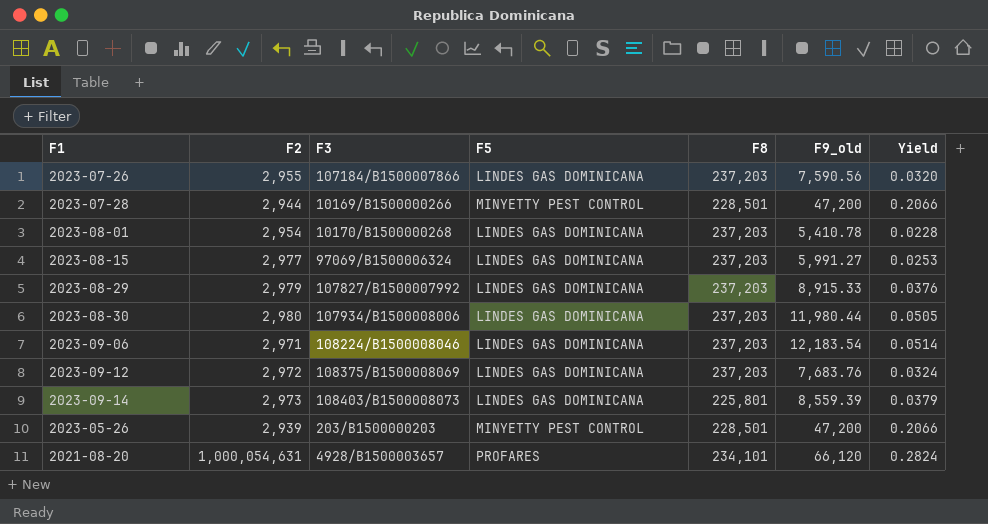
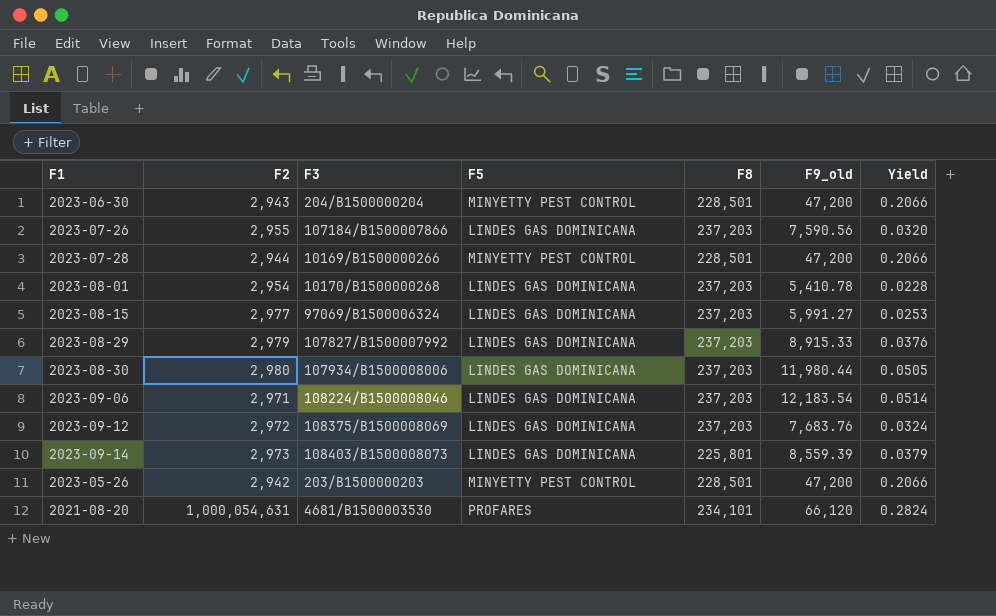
row 2023-06-30: none -> 2,943 | 204/B1500000204 | MINYETTY PEST CONTROL | 228,501 | 47,200 | 0.2066
2023-05-26 | F2: 2,939 -> 2,942
2021-08-20 | F3: 4928/B1500003657 -> 4681/B1500003530

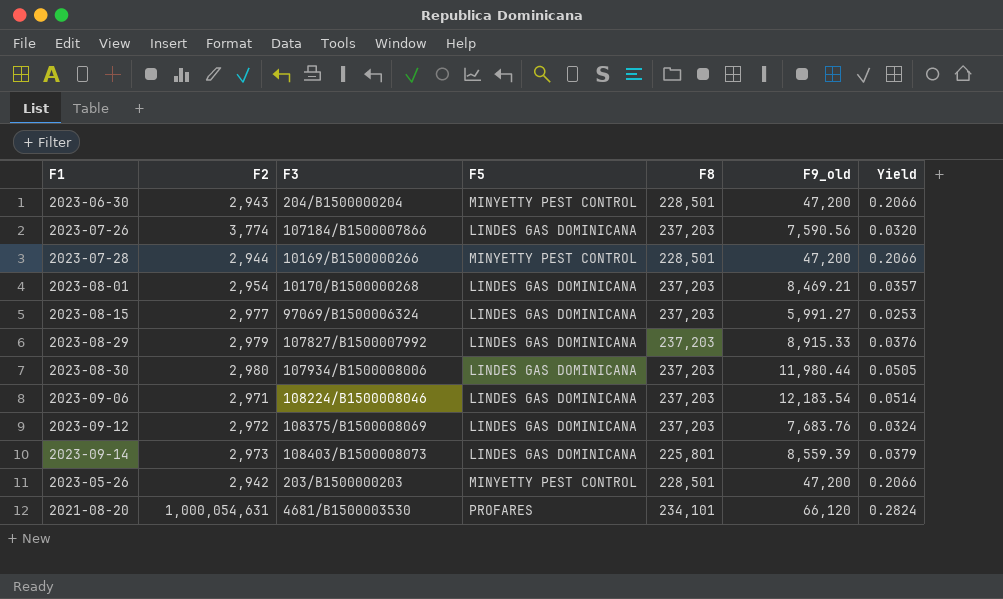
2023-07-26 | F2: 2,955 -> 3,774
2023-08-01 | F9_old: 5,410.78 -> 8,469.21
2023-08-01 | Yield: 0.0228 -> 0.0357

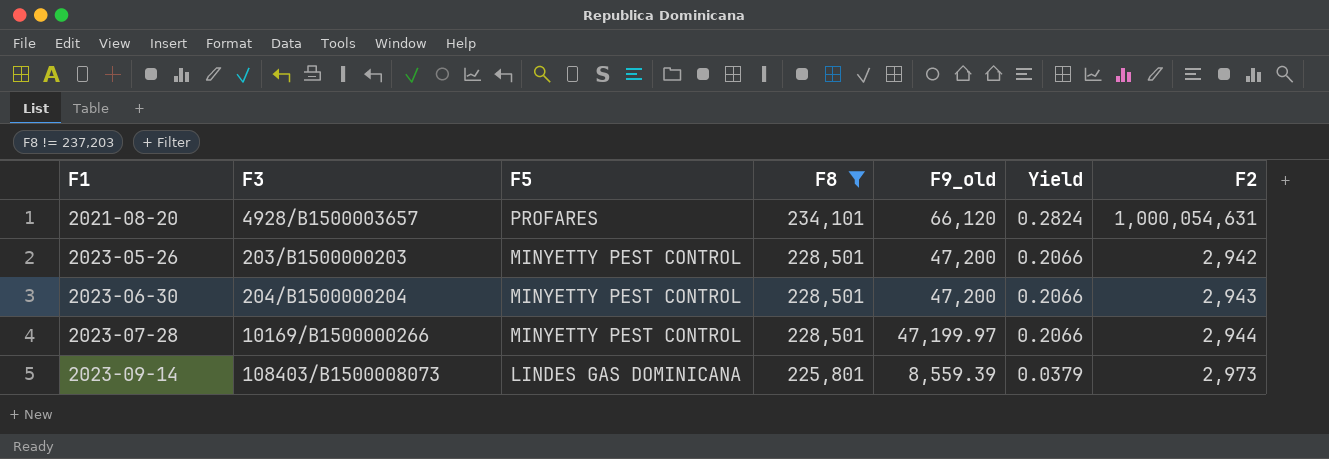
filter: none -> F8 != 237,203
row order: none -> F1 ascending
column F2 | position: 2 -> 7
2021-08-20 | F3: 4681/B1500003530 -> 4928/B1500003657
2023-07-28 | F9_old: 47,200 -> 47,199.97

